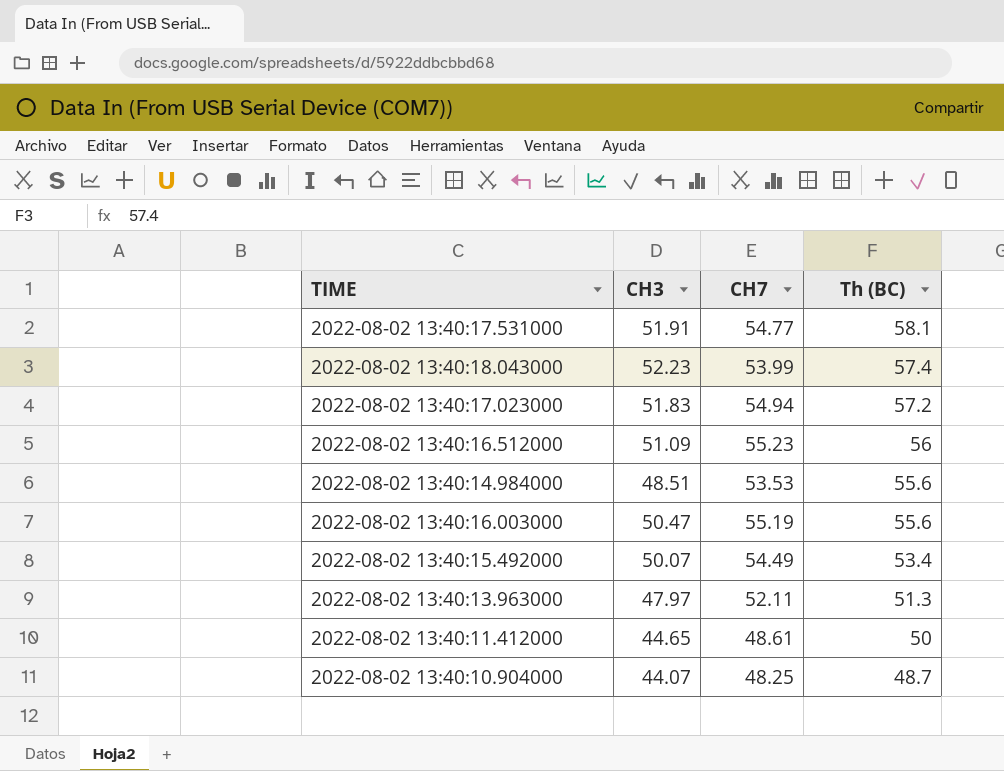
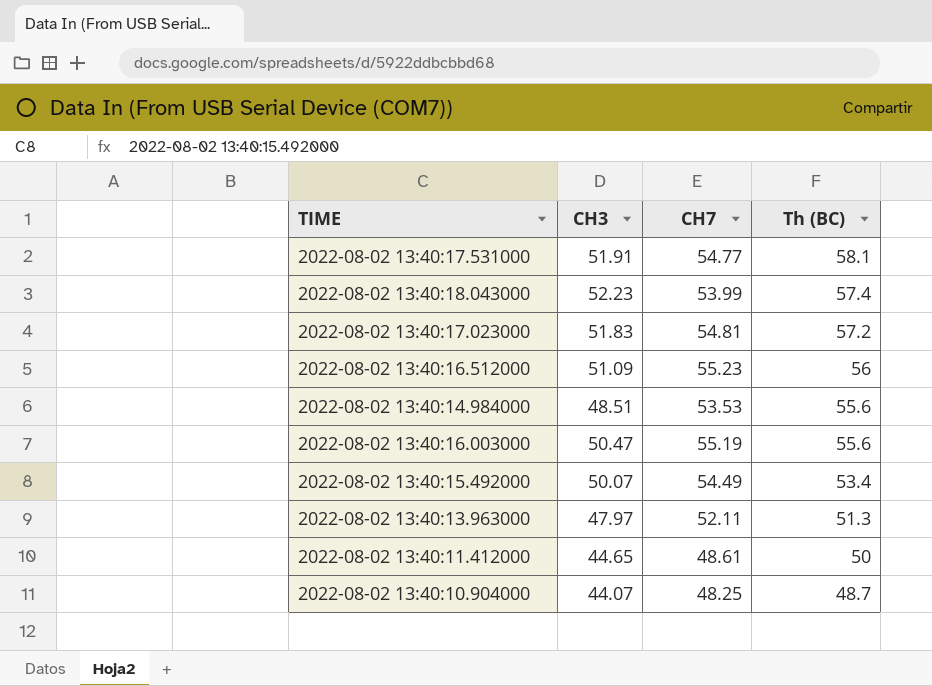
2022-08-02 13:40:17.023000 | CH7: 54.94 -> 54.81

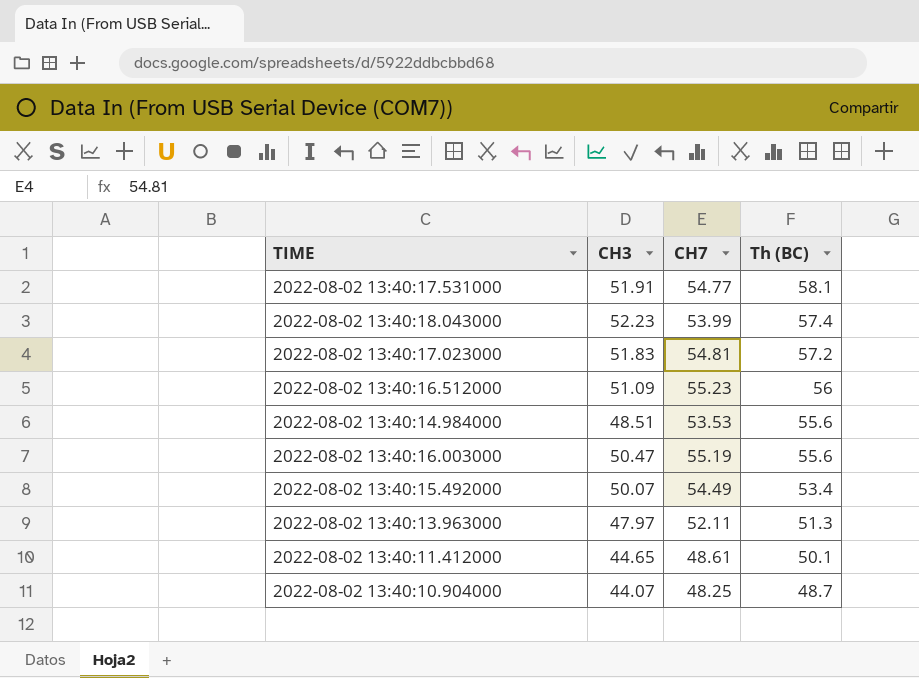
2022-08-02 13:40:11.412000 | Th (BC): 50 -> 50.1

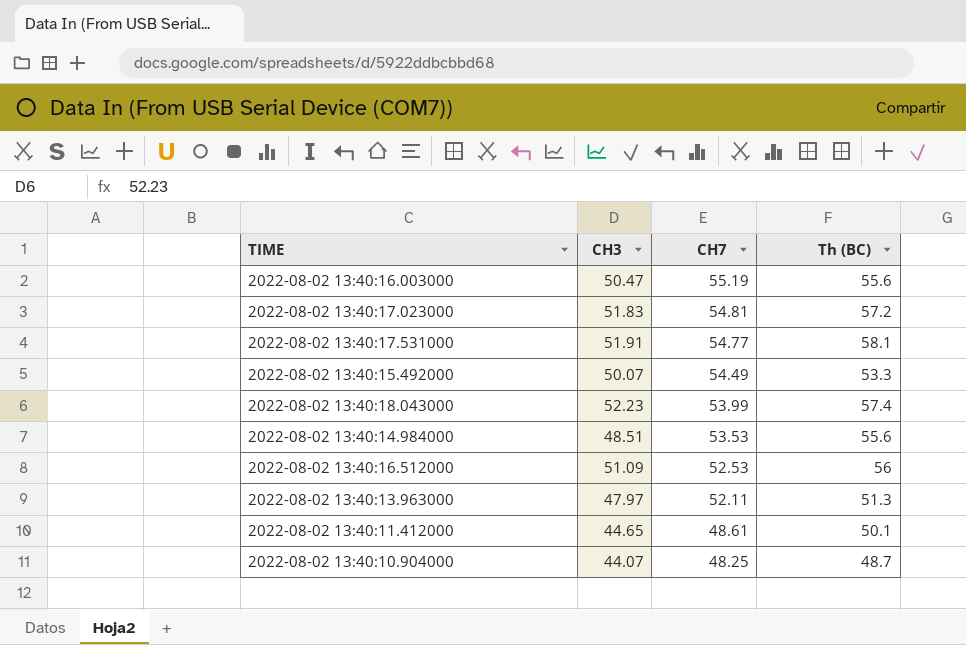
row order: Th (BC) descending -> CH7 descending
2022-08-02 13:40:15.492000 | Th (BC): 53.4 -> 53.3
2022-08-02 13:40:16.512000 | CH7: 55.23 -> 52.53

